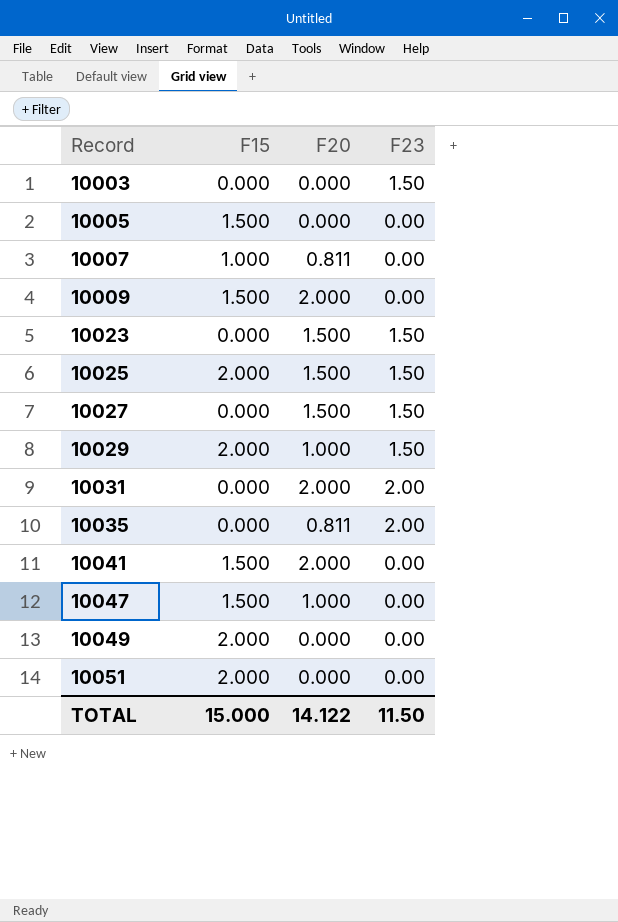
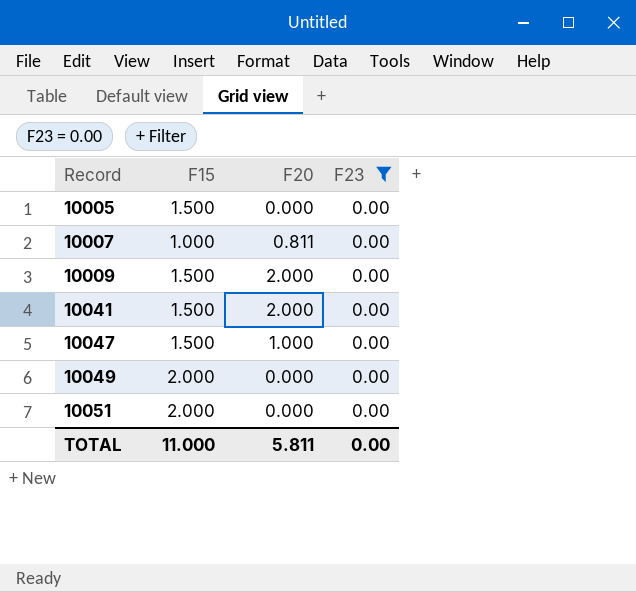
filter: none -> F23 = 0.00
TOTAL | F15: 15.000 -> 11.000
TOTAL | F20: 14.122 -> 5.811
TOTAL | F23: 11.50 -> 0.00

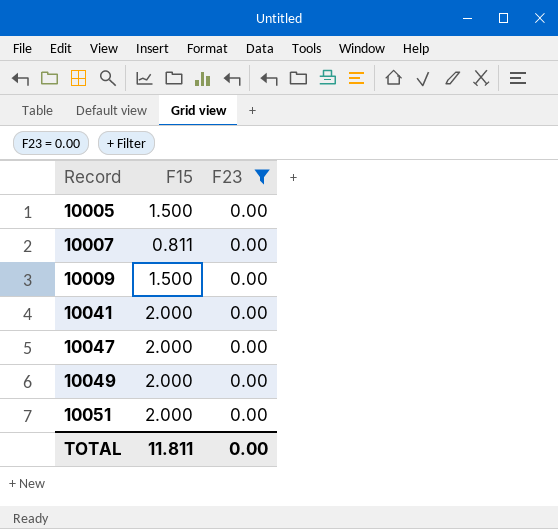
column F20 | position: 3 -> none
10007 | F15: 1.000 -> 0.811
10041 | F15: 1.500 -> 2.000
10047 | F15: 1.500 -> 2.000
TOTAL | F15: 11.000 -> 11.811

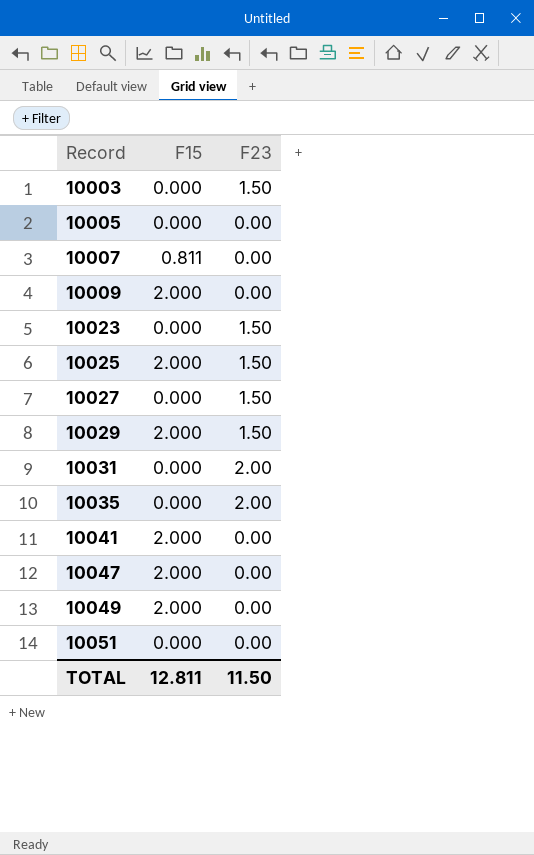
filter: F23 = 0.00 -> none
10005 | F15: 1.500 -> 0.000
10009 | F15: 1.500 -> 2.000
10051 | F15: 2.000 -> 0.000
TOTAL | F15: 11.811 -> 12.811
TOTAL | F23: 0.00 -> 11.50

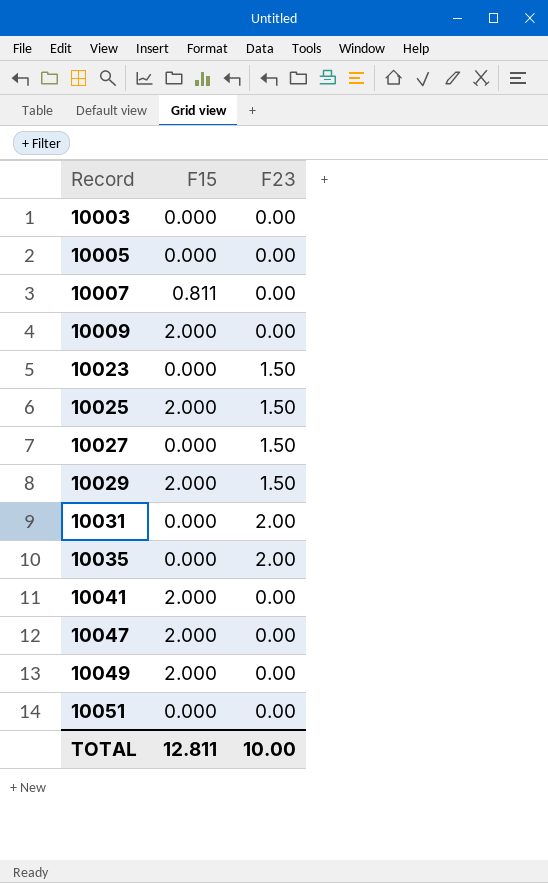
10003 | F23: 1.50 -> 0.00
TOTAL | F23: 11.50 -> 10.00

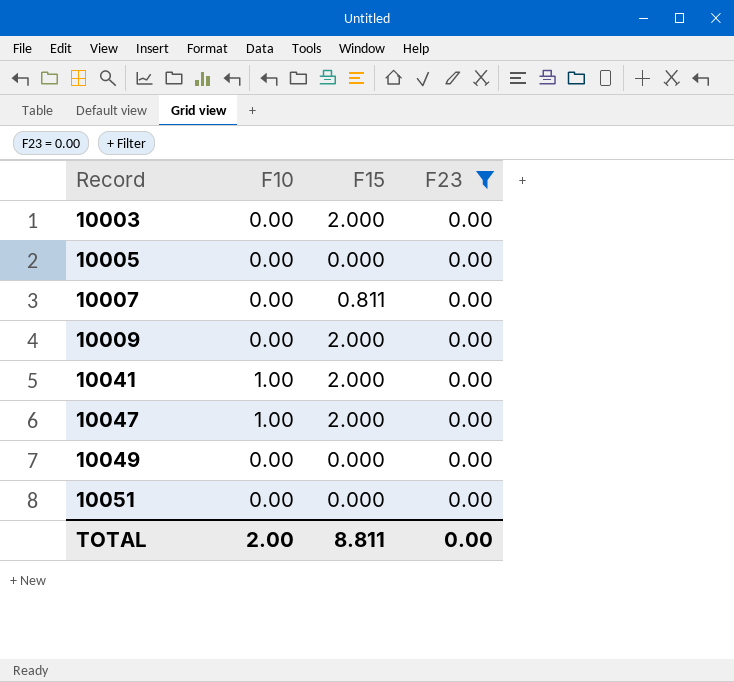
filter: none -> F23 = 0.00
column F10 | position: none -> 2
10003 | F15: 0.000 -> 2.000
10049 | F15: 2.000 -> 0.000
TOTAL | F15: 12.811 -> 8.811
TOTAL | F23: 10.00 -> 0.00

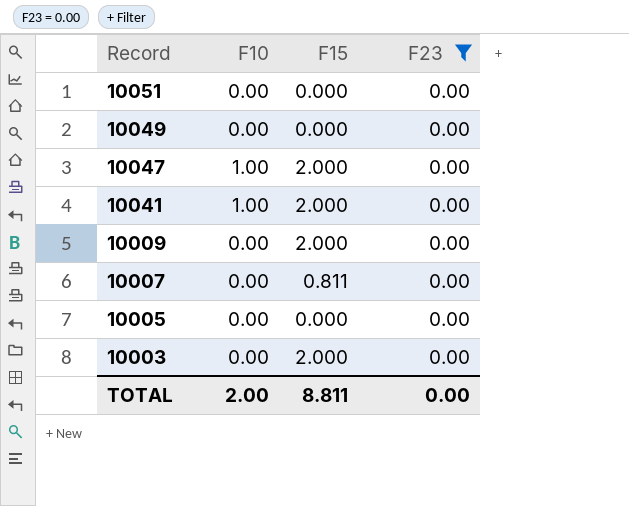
row order: Record ascending -> Record descending

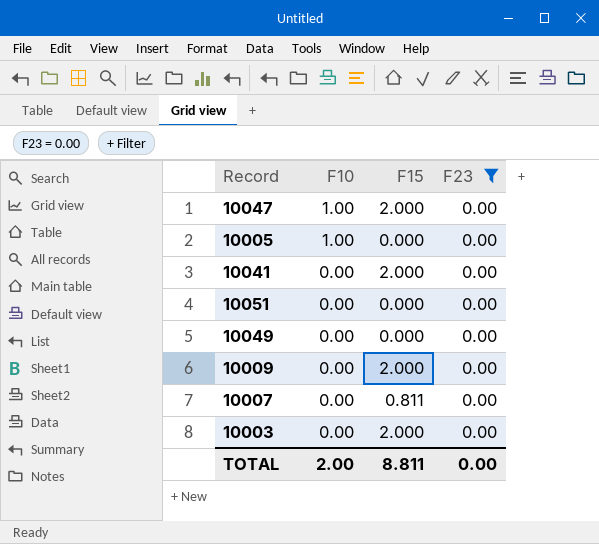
row order: Record descending -> F10 descending
10005 | F10: 0.00 -> 1.00
10041 | F10: 1.00 -> 0.00

